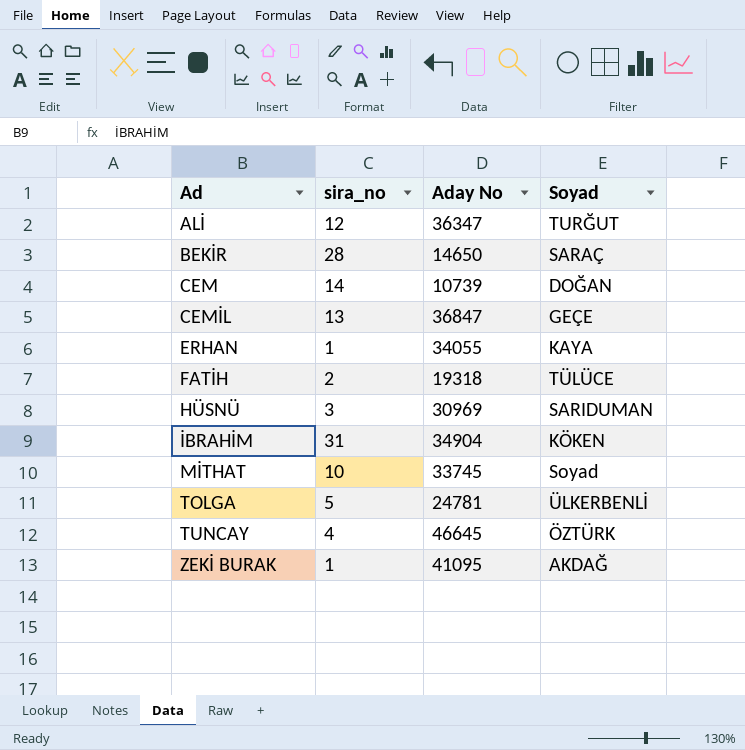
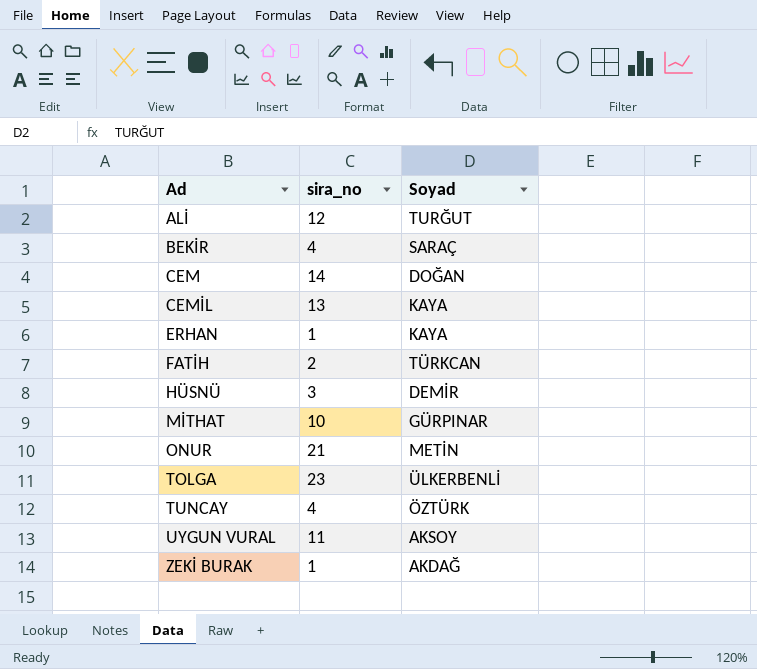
column Aday No | position: 3 -> none
row İBRAHİM: 31 | 34904 | KÖKEN -> none
BEKİR | sira_no: 28 -> 4
CEMİL | Soyad: GEÇE -> KAYA
FATİH | Soyad: TÜLÜCE -> TÜRKCAN
HÜSNÜ | Soyad: SARIDUMAN -> DEMİR
MİTHAT | Soyad: Soyad -> GÜRPINAR
row ONUR: none -> 21 | METİN
TOLGA | sira_no: 5 -> 23
row UYGUN VURAL: none -> 11 | AKSOY

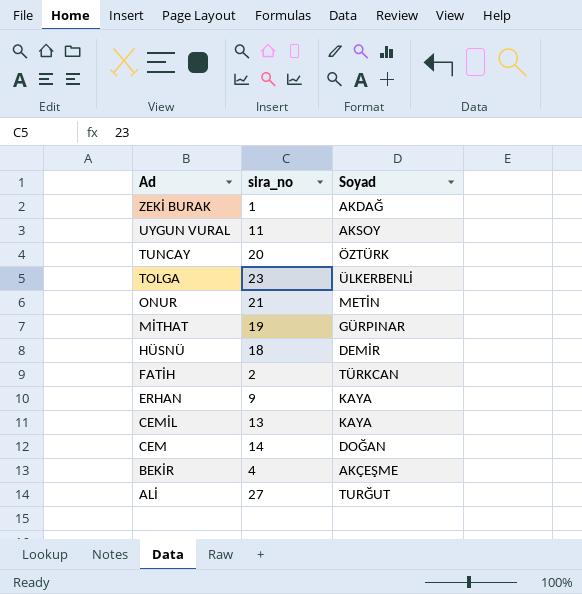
row order: Ad ascending -> Ad descending
TUNCAY | sira_no: 4 -> 20
MİTHAT | sira_no: 10 -> 19
HÜSNÜ | sira_no: 3 -> 18
ERHAN | sira_no: 1 -> 9
BEKİR | Soyad: SARAÇ -> AKÇEŞME
ALİ | sira_no: 12 -> 27

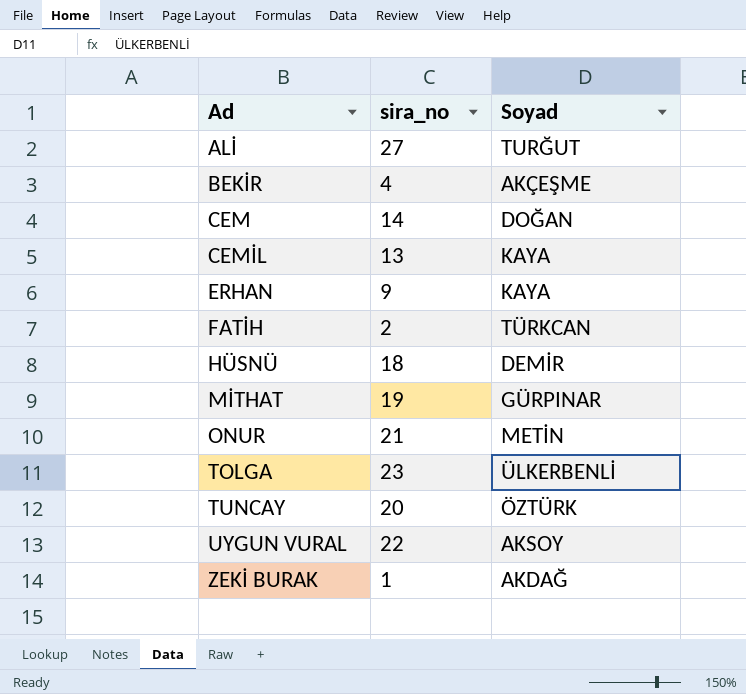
row order: Ad descending -> Ad ascending
UYGUN VURAL | sira_no: 11 -> 22

